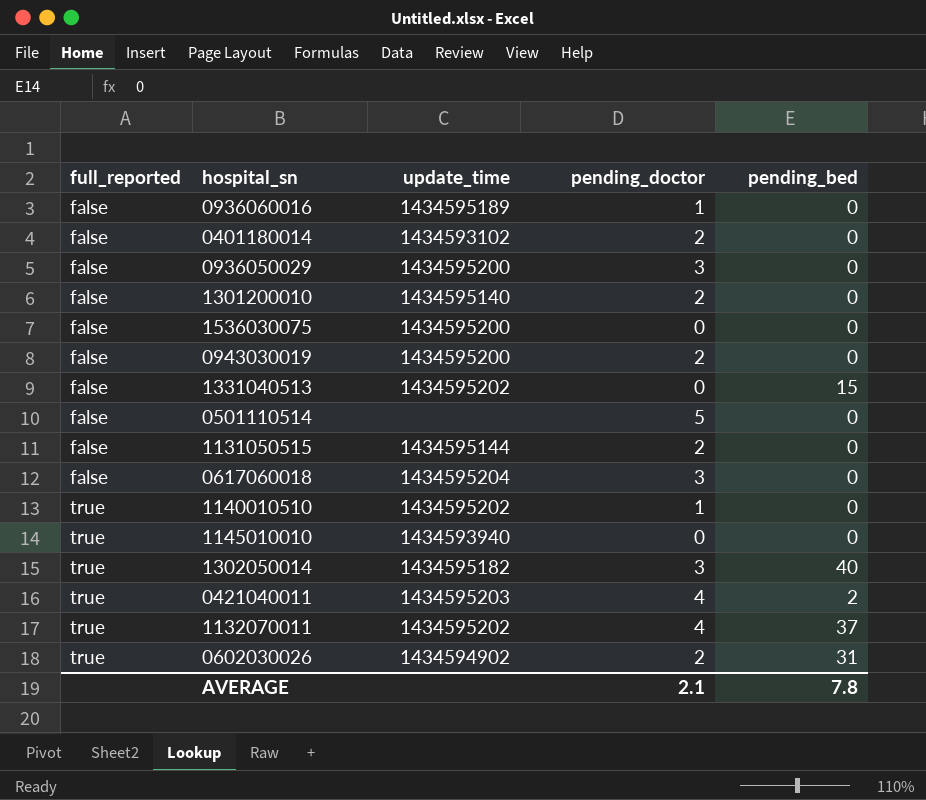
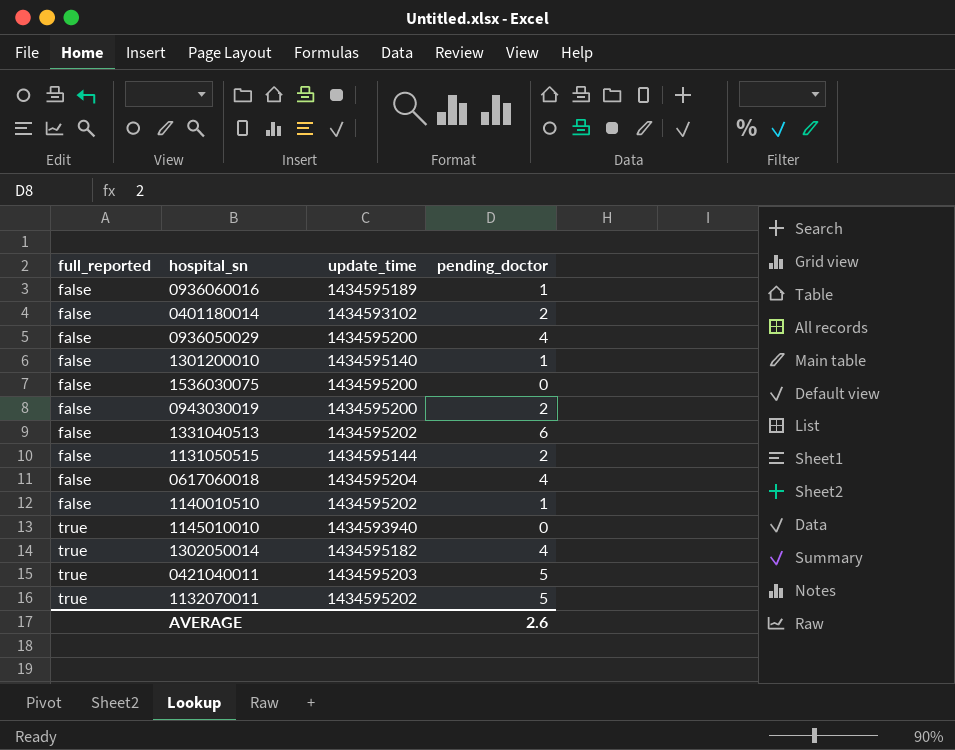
column pending_bed | position: 5 -> none
row 0501110514: false | none | 5 | 0 -> none
row 0602030026: true | 1434594902 | 2 | 31 -> none
0936050029 | pending_doctor: 3 -> 4
1301200010 | pending_doctor: 2 -> 1
1331040513 | pending_doctor: 0 -> 6
0617060018 | pending_doctor: 3 -> 4
1140010510 | full_reported: true -> false
1302050014 | pending_doctor: 3 -> 4
0421040011 | pending_doctor: 4 -> 5
1132070011 | pending_doctor: 4 -> 5
AVERAGE | pending_doctor: 2.1 -> 2.6

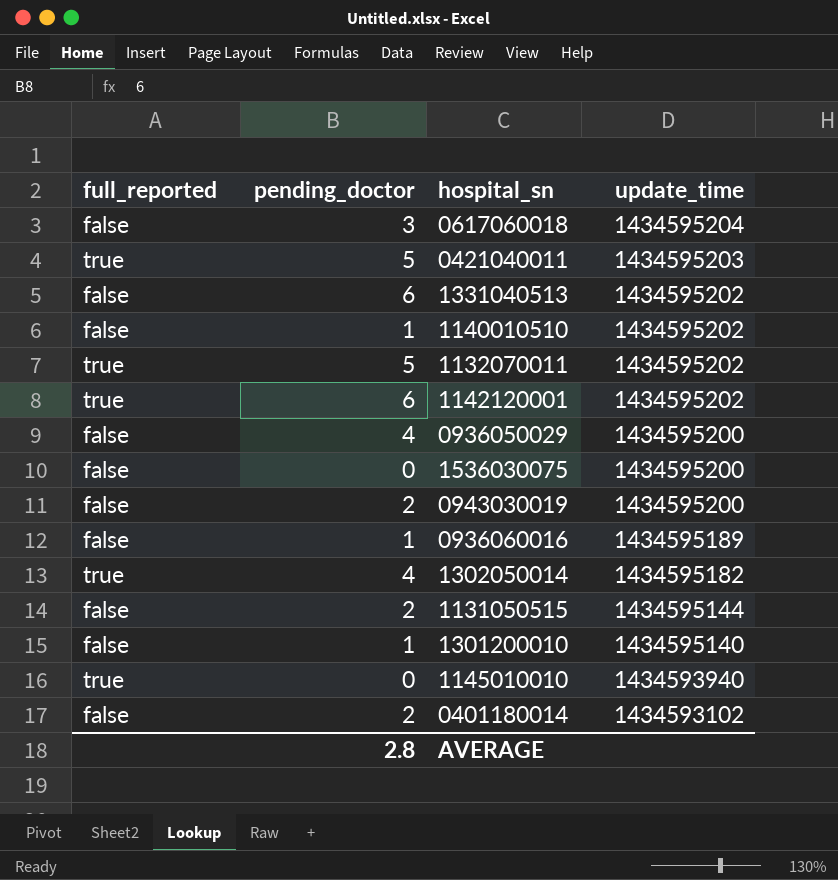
row order: full_reported ascending -> update_time descending
column pending_doctor | position: 4 -> 2
0617060018 | pending_doctor: 4 -> 3
row 1142120001: none -> true | 6 | 1434595202
AVERAGE | pending_doctor: 2.6 -> 2.8

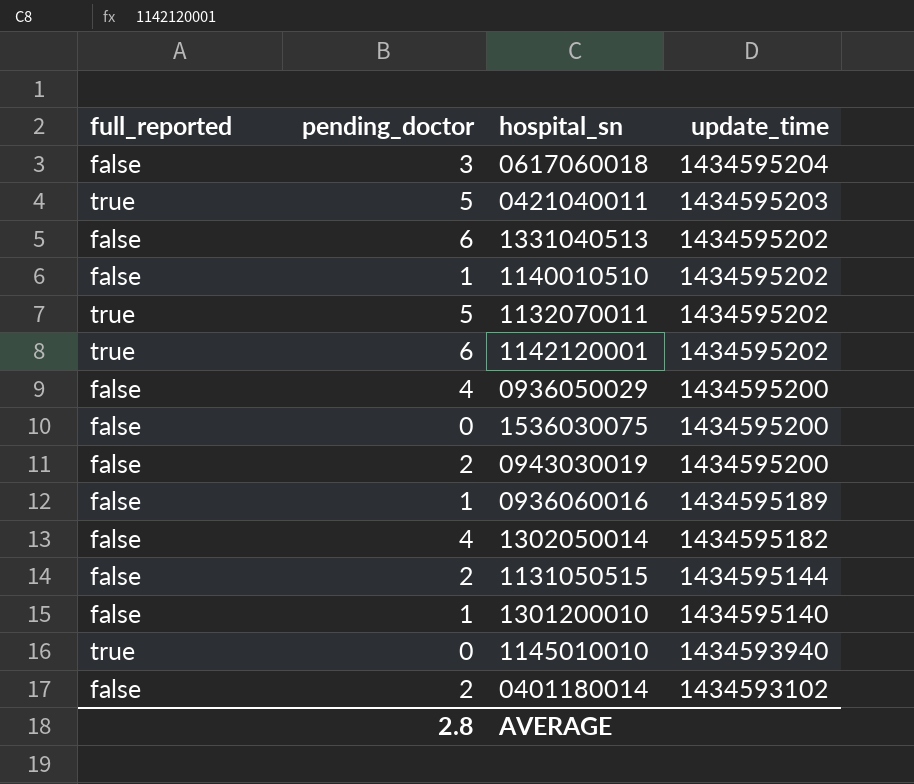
1302050014 | full_reported: true -> false

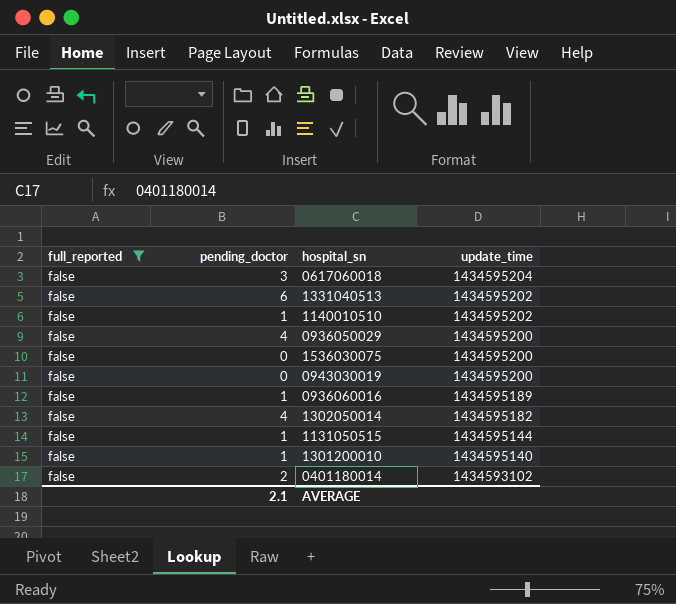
filter: none -> full_reported = false
0943030019 | pending_doctor: 2 -> 0
1131050515 | pending_doctor: 2 -> 1
AVERAGE | pending_doctor: 2.8 -> 2.1

